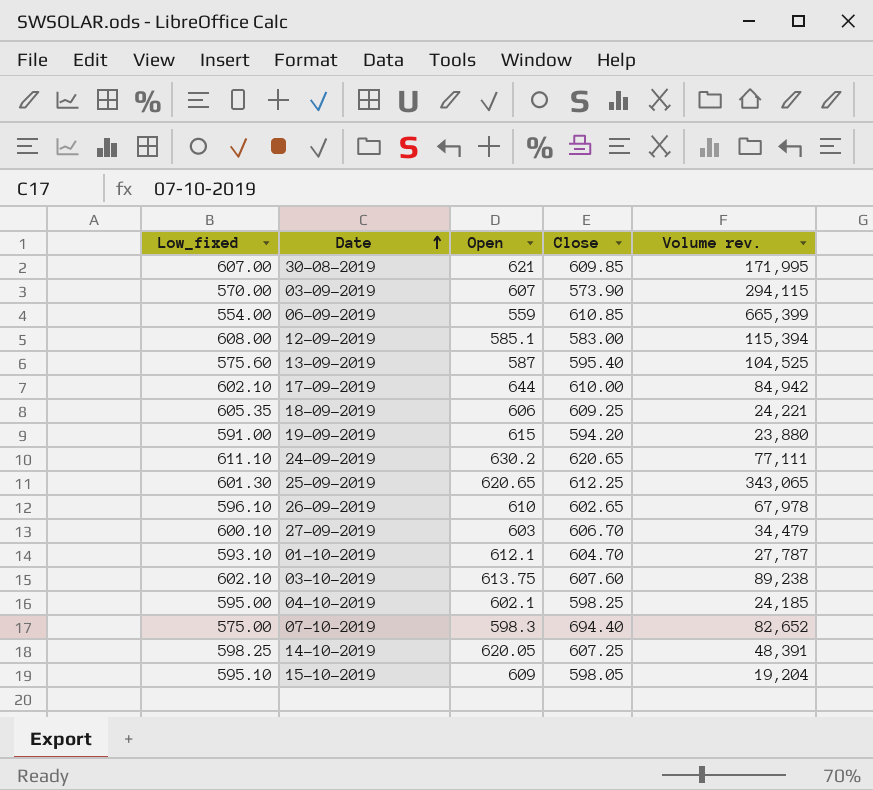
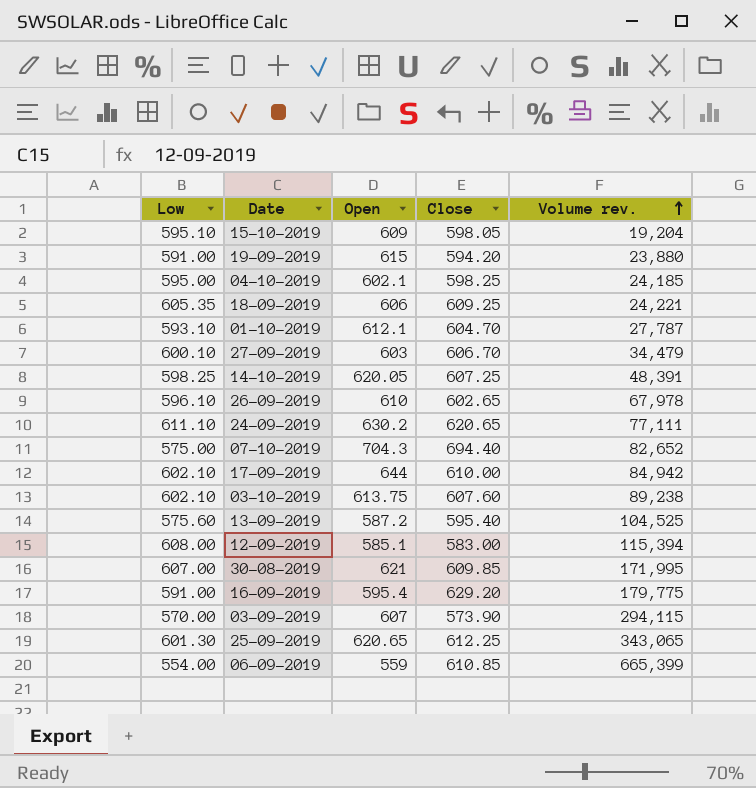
row order: Date ascending -> Volume rev. ascending
column name: Low_fixed -> Low
07-10-2019 | Open: 598.3 -> 704.3
13-09-2019 | Open: 587 -> 587.2
row 16-09-2019: none -> 591.00 | 595.4 | 629.20 | 179,775

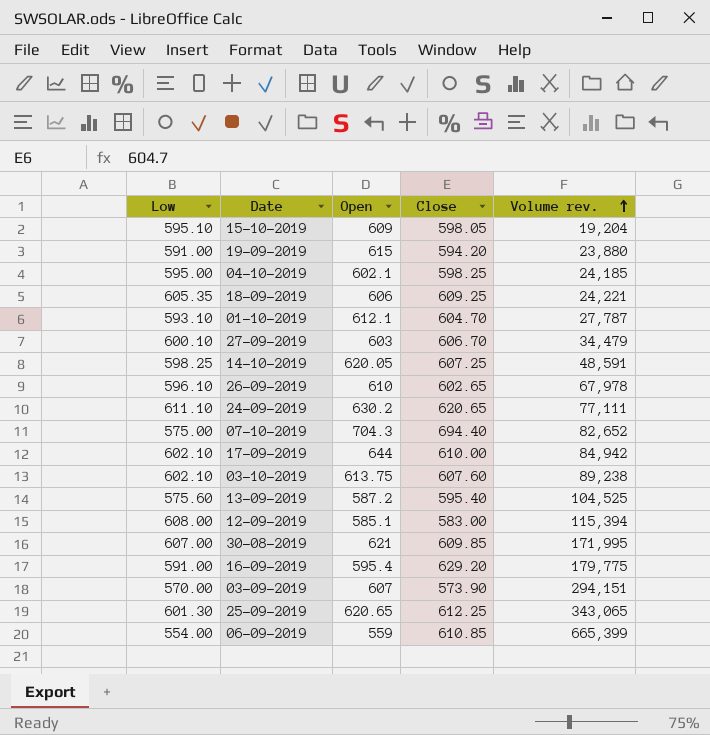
14-10-2019 | Volume rev.: 48,391 -> 48,591
03-09-2019 | Volume rev.: 294,115 -> 294,151

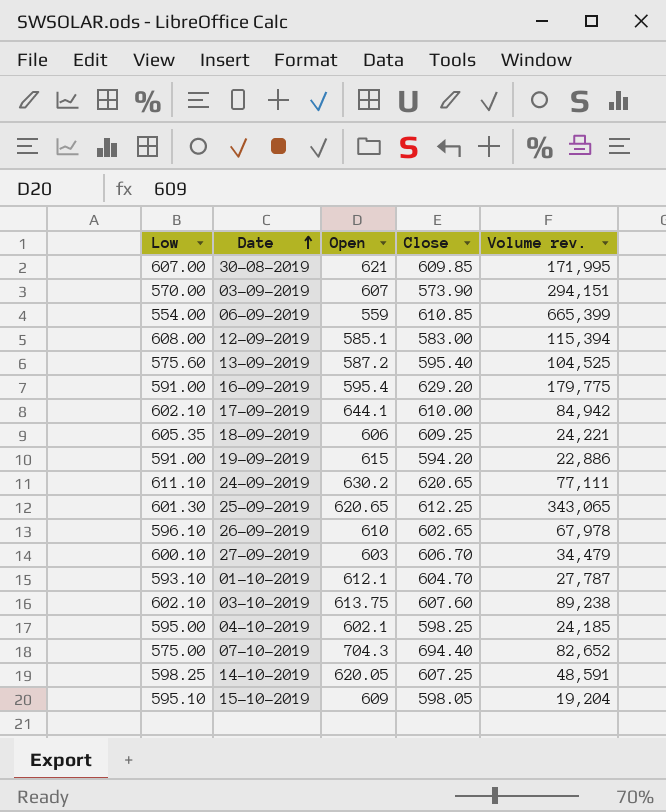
row order: Volume rev. ascending -> Date ascending
17-09-2019 | Open: 644 -> 644.1
19-09-2019 | Volume rev.: 23,880 -> 22,886

